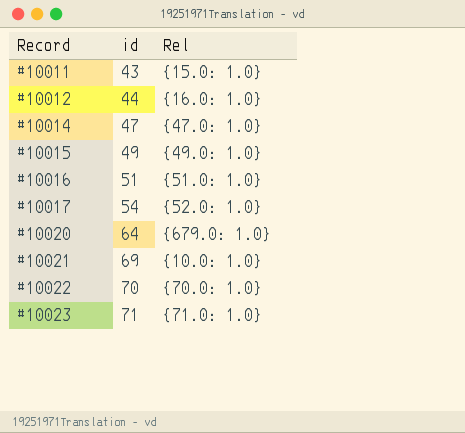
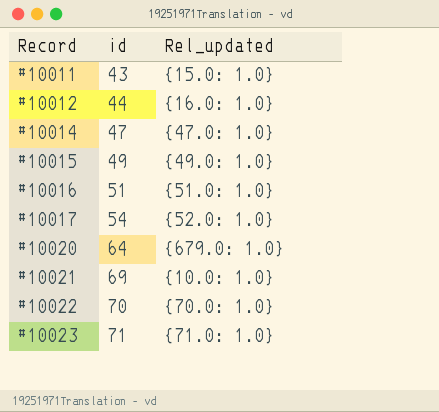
column name: Rel -> Rel_updated

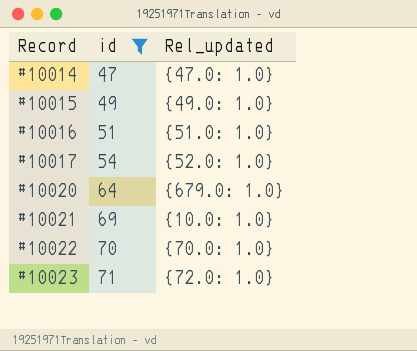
filter: none -> id >= 47
#10023 | Rel_updated: {71.0: 1.0} -> {72.0: 1.0}

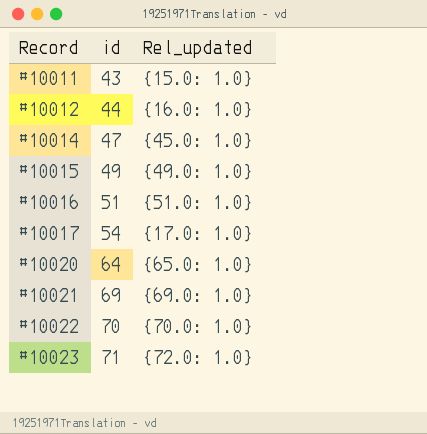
filter: id >= 47 -> none
#10014 | Rel_updated: {47.0: 1.0} -> {45.0: 1.0}
#10017 | Rel_updated: {52.0: 1.0} -> {17.0: 1.0}
#10020 | Rel_updated: {679.0: 1.0} -> {65.0: 1.0}
#10021 | Rel_updated: {10.0: 1.0} -> {69.0: 1.0}

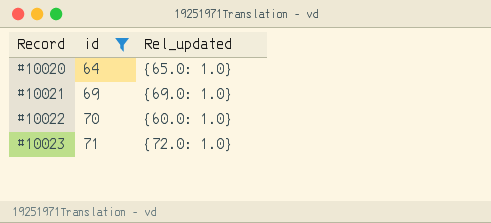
filter: none -> id >= 64
#10022 | Rel_updated: {70.0: 1.0} -> {60.0: 1.0}

